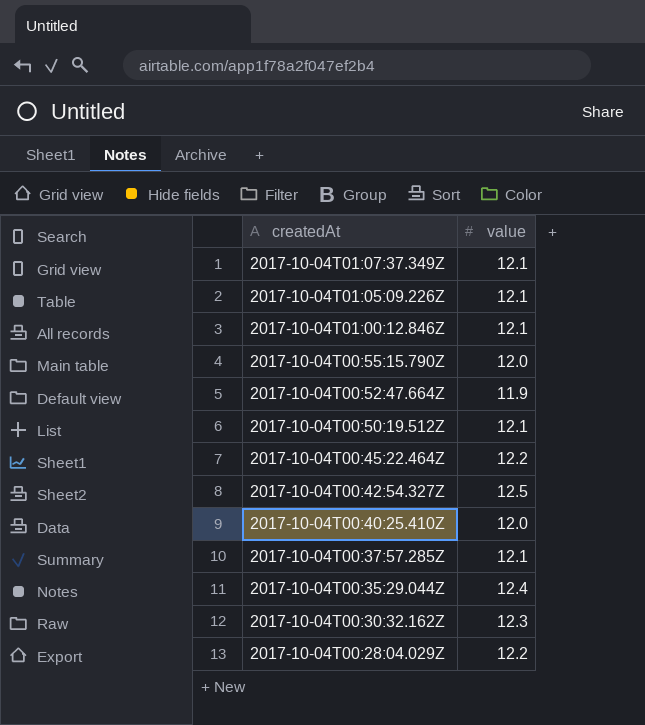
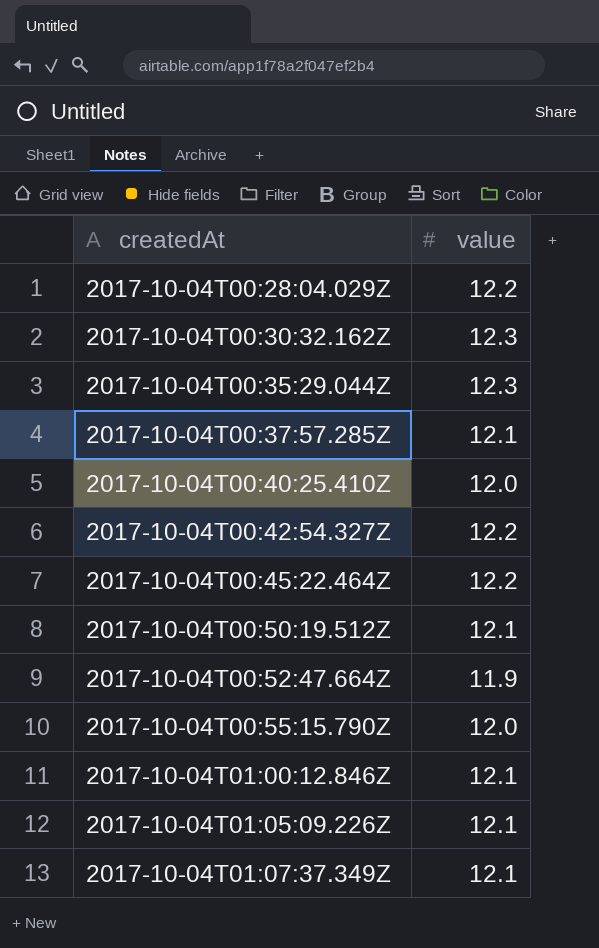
row order: createdAt descending -> createdAt ascending
2017-10-04T00:35:29.044Z | value: 12.4 -> 12.3
2017-10-04T00:42:54.327Z | value: 12.5 -> 12.2

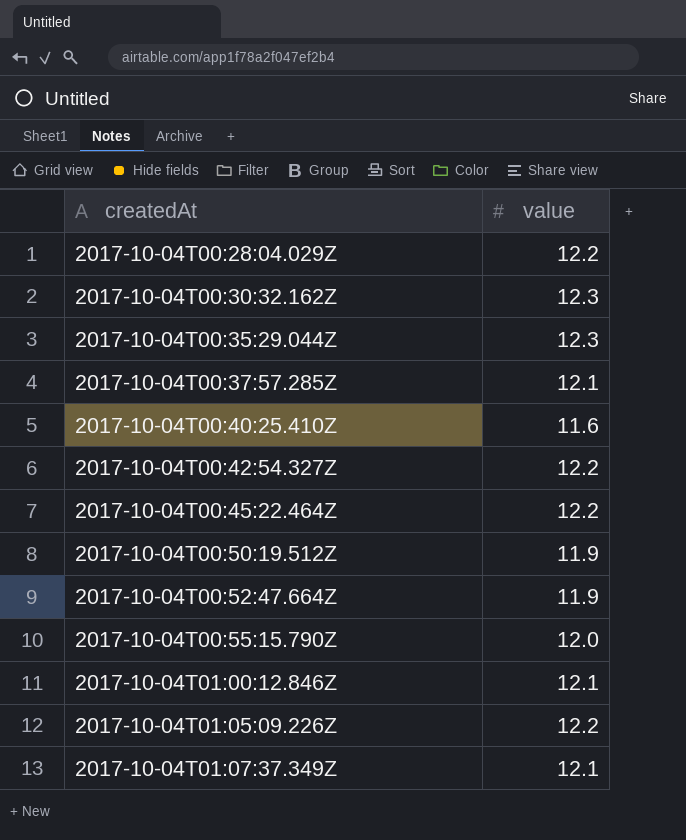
2017-10-04T00:40:25.410Z | value: 12.0 -> 11.6
2017-10-04T00:50:19.512Z | value: 12.1 -> 11.9
2017-10-04T01:05:09.226Z | value: 12.1 -> 12.2

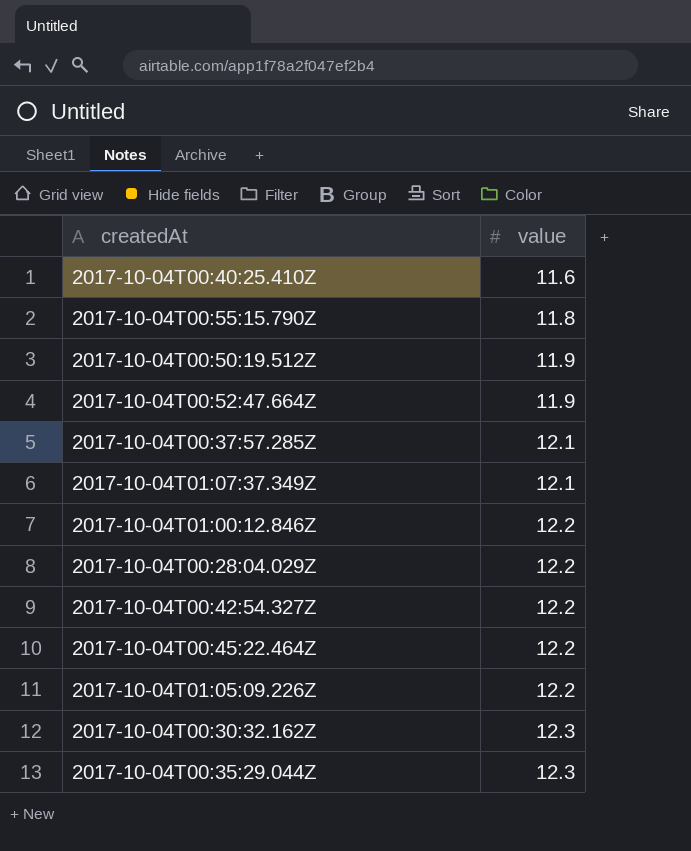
row order: createdAt ascending -> value ascending
2017-10-04T00:55:15.790Z | value: 12.0 -> 11.8
2017-10-04T01:00:12.846Z | value: 12.1 -> 12.2

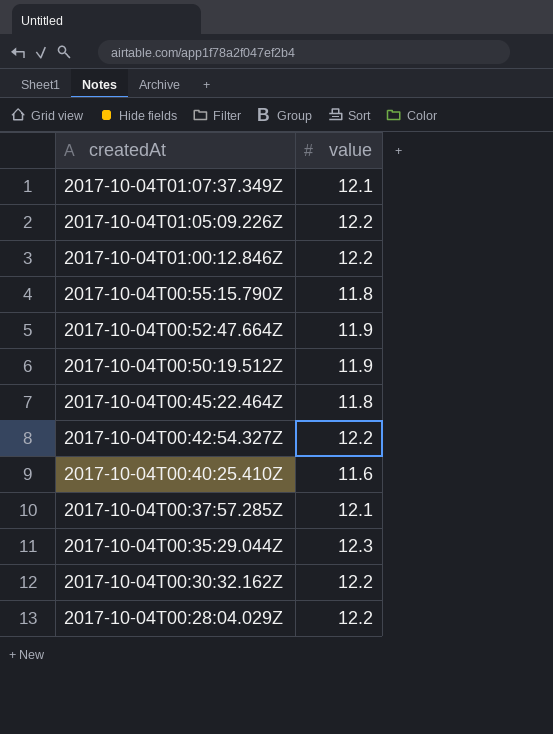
row order: value ascending -> createdAt descending
2017-10-04T00:45:22.464Z | value: 12.2 -> 11.8
2017-10-04T00:30:32.162Z | value: 12.3 -> 12.2

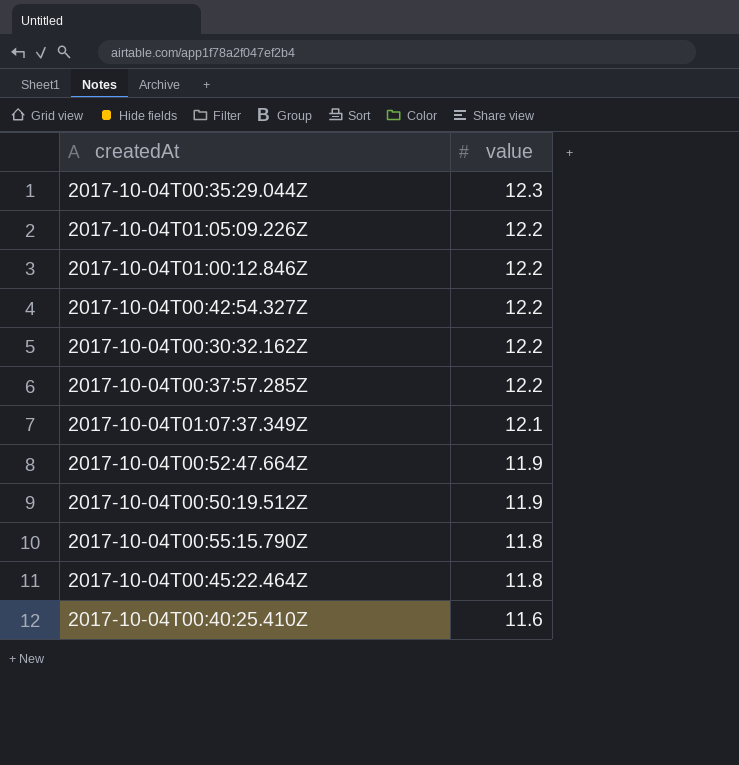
row order: createdAt descending -> value descending
row 2017-10-04T00:28:04.029Z: 12.2 -> none
2017-10-04T00:37:57.285Z | value: 12.1 -> 12.2

